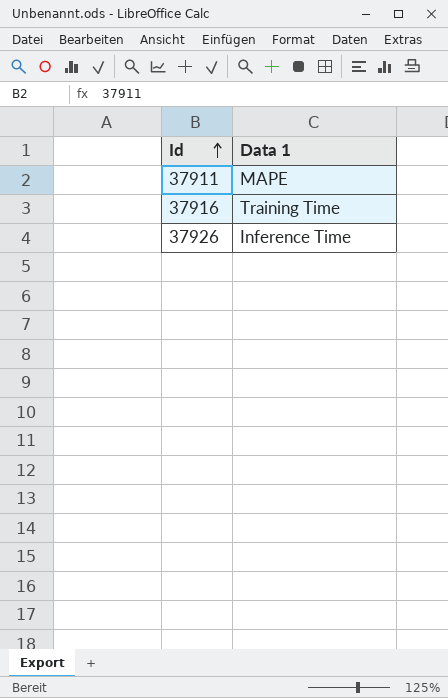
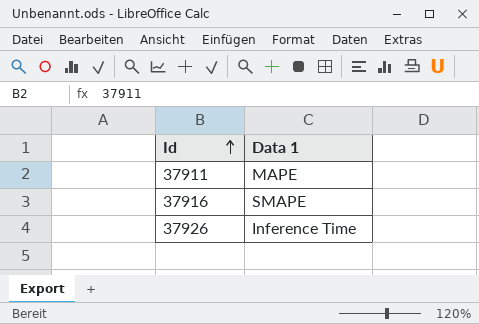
37916 | Data 1: Training Time -> SMAPE

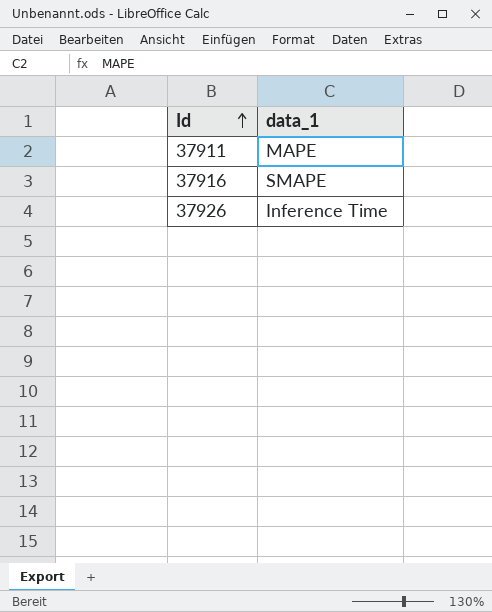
column name: Data 1 -> data_1

